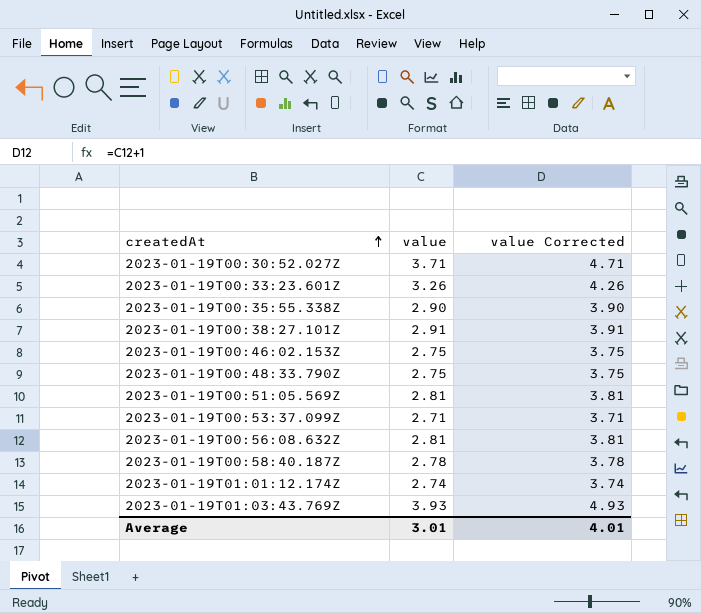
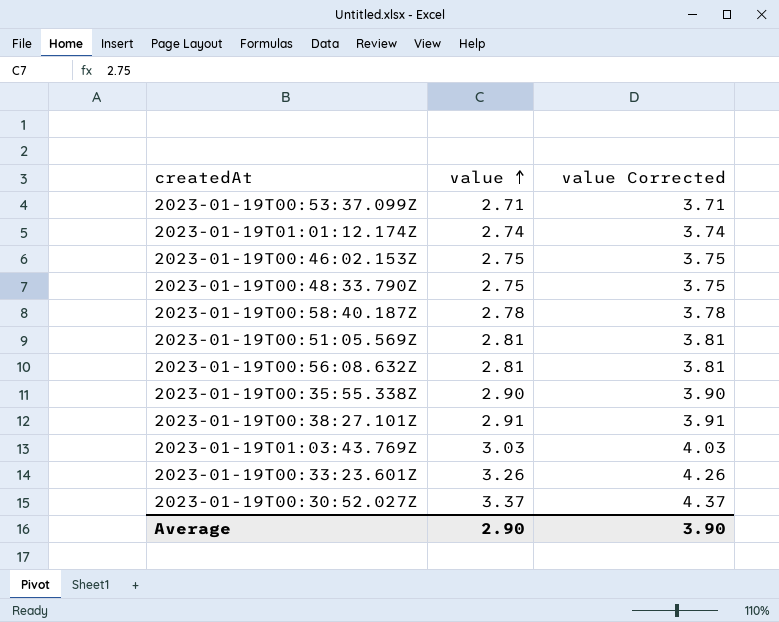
row order: createdAt ascending -> value ascending
2023-01-19T01:03:43.769Z | value: 3.93 -> 3.03
2023-01-19T01:03:43.769Z | value Corrected: 4.93 -> 4.03
2023-01-19T00:30:52.027Z | value: 3.71 -> 3.37
2023-01-19T00:30:52.027Z | value Corrected: 4.71 -> 4.37
Average | value: 3.01 -> 2.90
Average | value Corrected: 4.01 -> 3.90

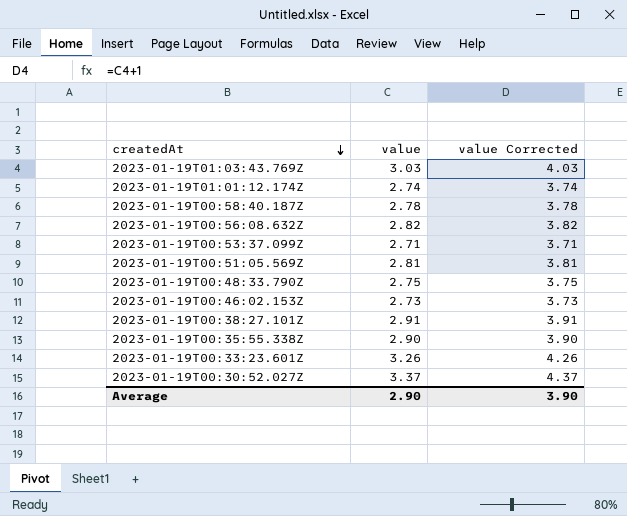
row order: value ascending -> createdAt descending
2023-01-19T00:56:08.632Z | value: 2.81 -> 2.82
2023-01-19T00:56:08.632Z | value Corrected: 3.81 -> 3.82
2023-01-19T00:46:02.153Z | value: 2.75 -> 2.73
2023-01-19T00:46:02.153Z | value Corrected: 3.75 -> 3.73

